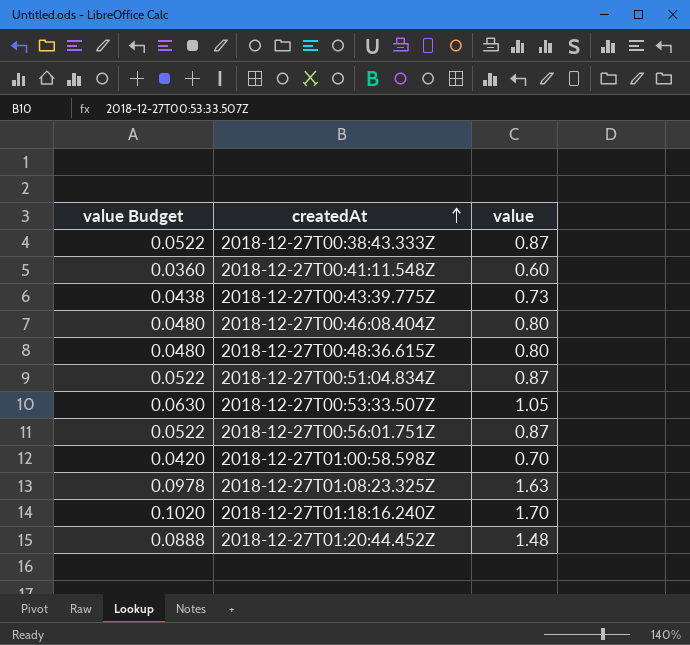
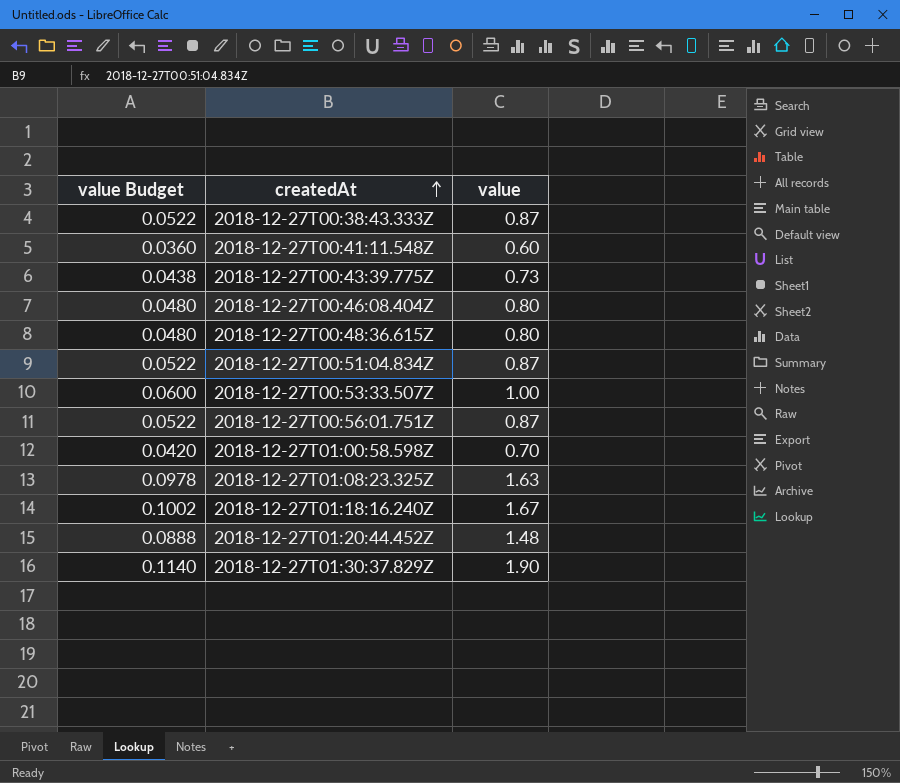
2018-12-27T00:53:33.507Z | value Budget: 0.0630 -> 0.0600
2018-12-27T00:53:33.507Z | value: 1.05 -> 1.00
2018-12-27T01:18:16.240Z | value Budget: 0.1020 -> 0.1002
2018-12-27T01:18:16.240Z | value: 1.70 -> 1.67
row 2018-12-27T01:30:37.829Z: none -> 0.1140 | 1.90

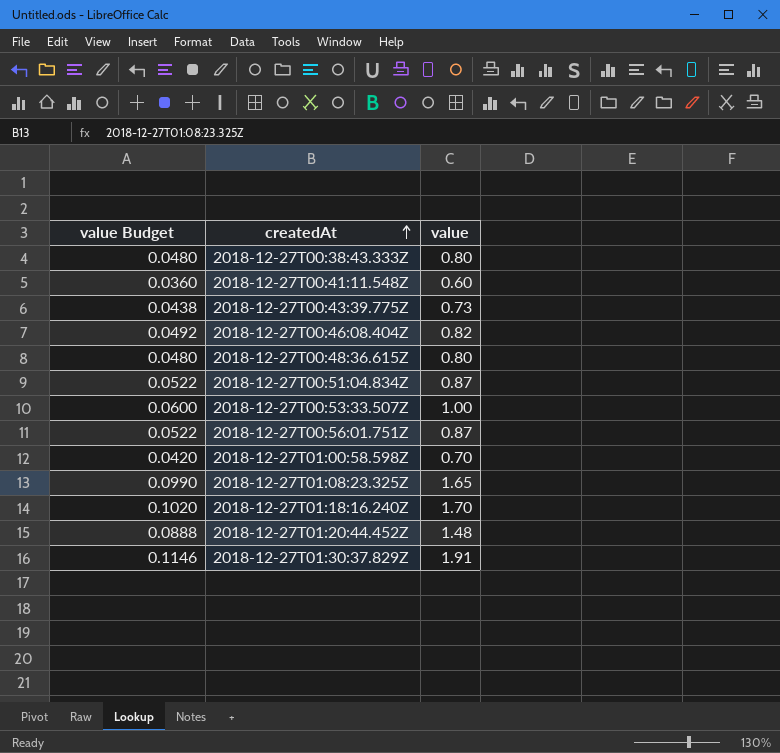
2018-12-27T00:38:43.333Z | value Budget: 0.0522 -> 0.0480
2018-12-27T00:38:43.333Z | value: 0.87 -> 0.80
2018-12-27T00:46:08.404Z | value Budget: 0.0480 -> 0.0492
2018-12-27T00:46:08.404Z | value: 0.80 -> 0.82
2018-12-27T01:08:23.325Z | value Budget: 0.0978 -> 0.0990
2018-12-27T01:08:23.325Z | value: 1.63 -> 1.65
2018-12-27T01:18:16.240Z | value Budget: 0.1002 -> 0.1020
2018-12-27T01:18:16.240Z | value: 1.67 -> 1.70
2018-12-27T01:30:37.829Z | value Budget: 0.1140 -> 0.1146
2018-12-27T01:30:37.829Z | value: 1.90 -> 1.91

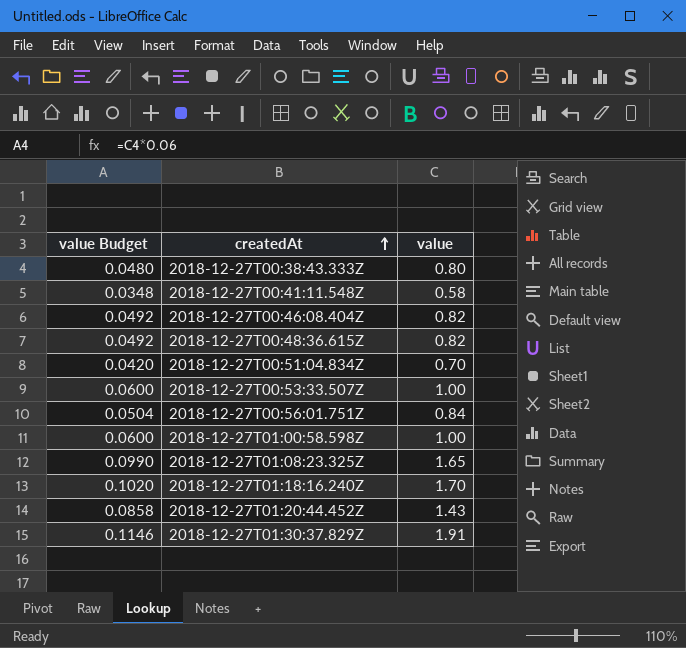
row 2018-12-27T00:43:39.775Z: 0.0438 | 0.73 -> none
2018-12-27T00:41:11.548Z | value Budget: 0.0360 -> 0.0348
2018-12-27T00:41:11.548Z | value: 0.60 -> 0.58
2018-12-27T00:48:36.615Z | value Budget: 0.0480 -> 0.0492
2018-12-27T00:48:36.615Z | value: 0.80 -> 0.82
2018-12-27T00:51:04.834Z | value Budget: 0.0522 -> 0.0420
2018-12-27T00:51:04.834Z | value: 0.87 -> 0.70
2018-12-27T00:56:01.751Z | value Budget: 0.0522 -> 0.0504
2018-12-27T00:56:01.751Z | value: 0.87 -> 0.84
2018-12-27T01:00:58.598Z | value Budget: 0.0420 -> 0.0600
2018-12-27T01:00:58.598Z | value: 0.70 -> 1.00
2018-12-27T01:20:44.452Z | value Budget: 0.0888 -> 0.0858
2018-12-27T01:20:44.452Z | value: 1.48 -> 1.43

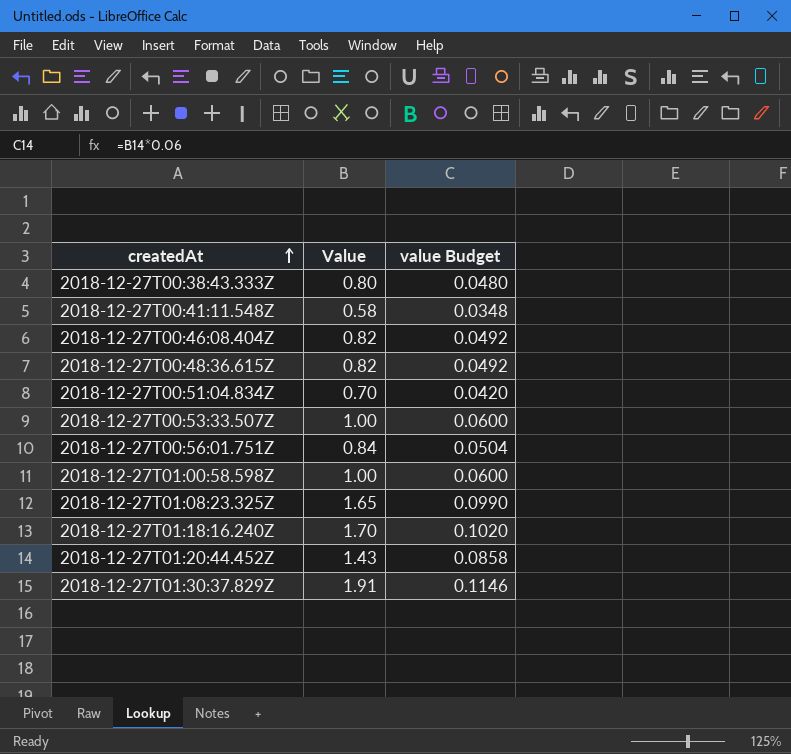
column name: value -> Value
column value Budget | position: 1 -> 3

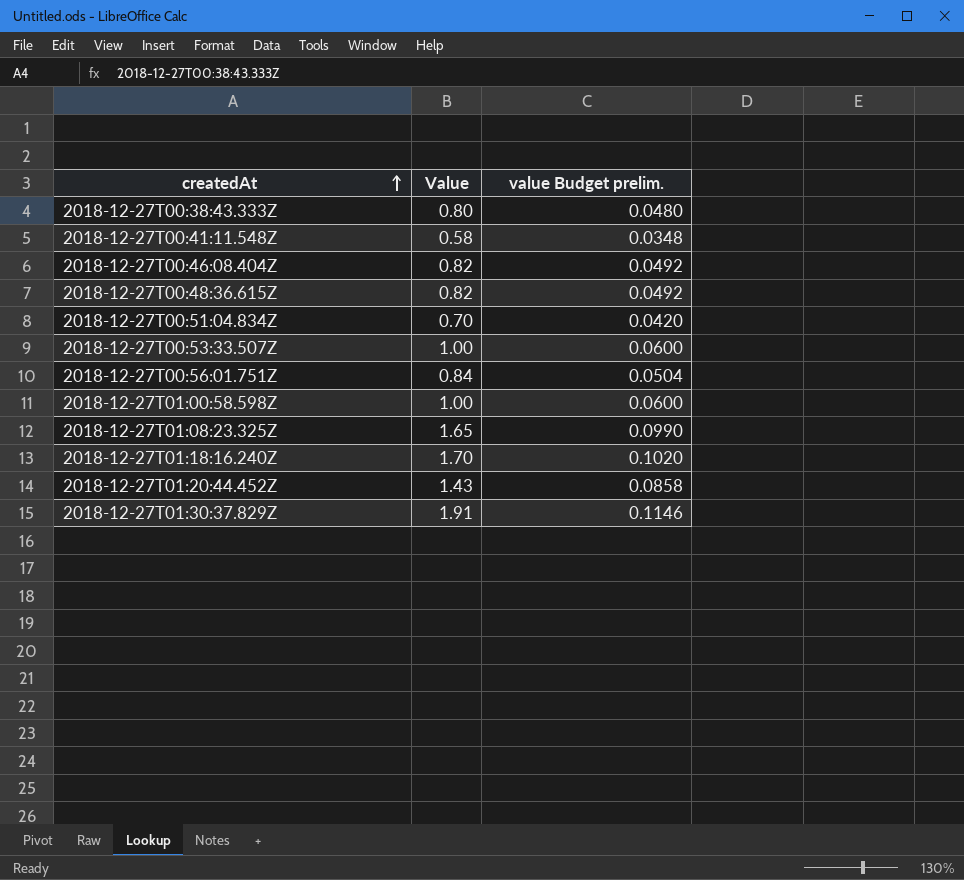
column name: value Budget -> value Budget prelim.

